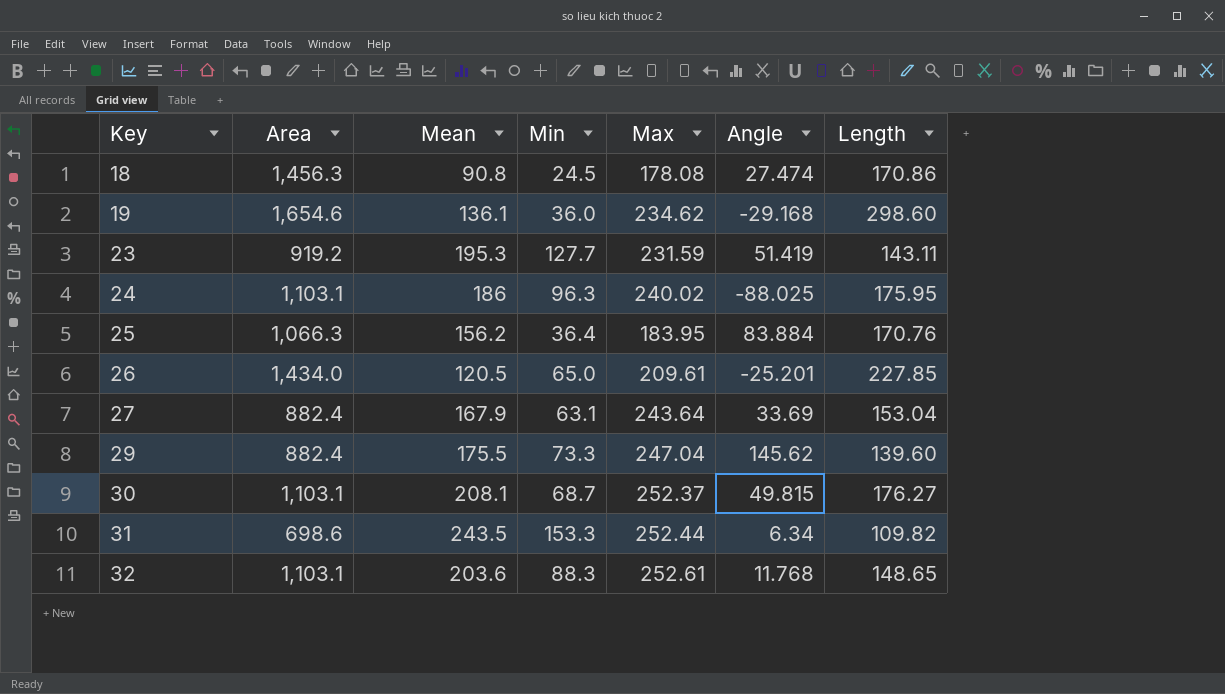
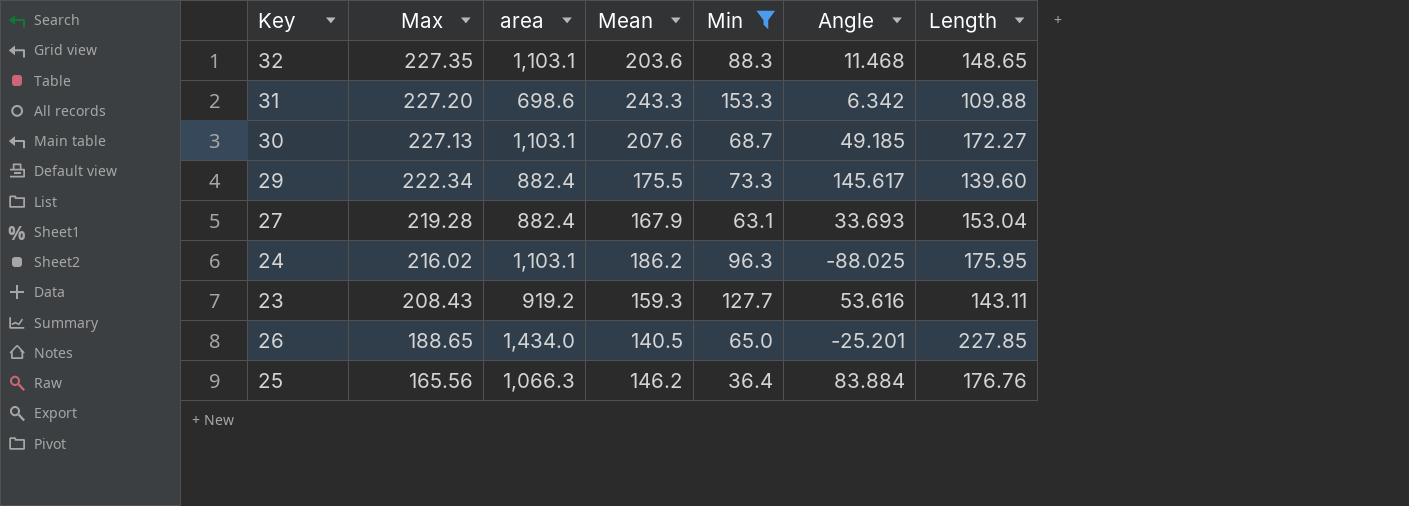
filter: none -> Min >= 36.4
row order: Key ascending -> Max descending
column Max | position: 5 -> 2
column name: Area -> area
32 | Max: 252.61 -> 227.35
32 | Angle: 11.768 -> 11.468
31 | Max: 252.44 -> 227.20
31 | Mean: 243.5 -> 243.3
31 | Angle: 6.34 -> 6.342
31 | Length: 109.82 -> 109.88
30 | Max: 252.37 -> 227.13
30 | Mean: 208.1 -> 207.6
30 | Angle: 49.815 -> 49.185
30 | Length: 176.27 -> 172.27
29 | Max: 247.04 -> 222.34
29 | Angle: 145.62 -> 145.617
27 | Max: 243.64 -> 219.28
27 | Angle: 33.69 -> 33.693
24 | Max: 240.02 -> 216.02
24 | Mean: 186 -> 186.2
23 | Max: 231.59 -> 208.43
23 | Mean: 195.3 -> 159.3
23 | Angle: 51.419 -> 53.616
26 | Max: 209.61 -> 188.65
26 | Mean: 120.5 -> 140.5
25 | Max: 183.95 -> 165.56
25 | Mean: 156.2 -> 146.2
25 | Length: 170.76 -> 176.76

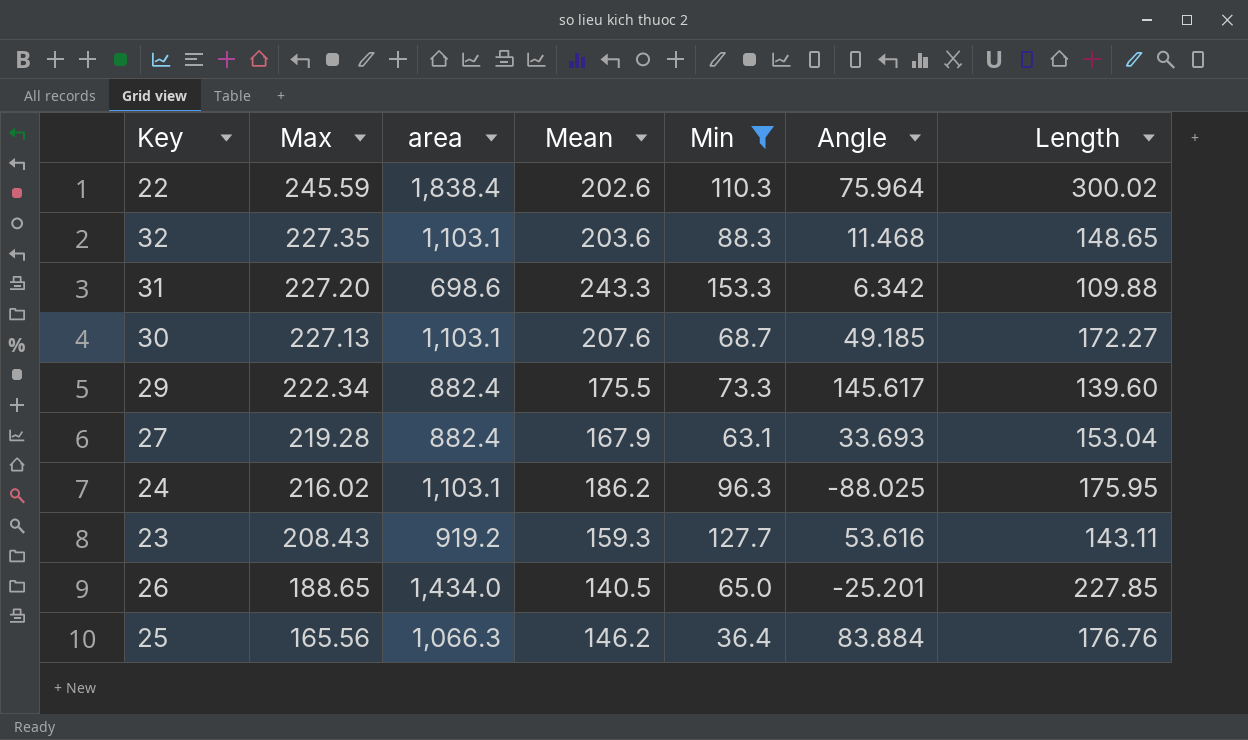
row 22: none -> 245.59 | 1,838.4 | 202.6 | 110.3 | 75.964 | 300.02

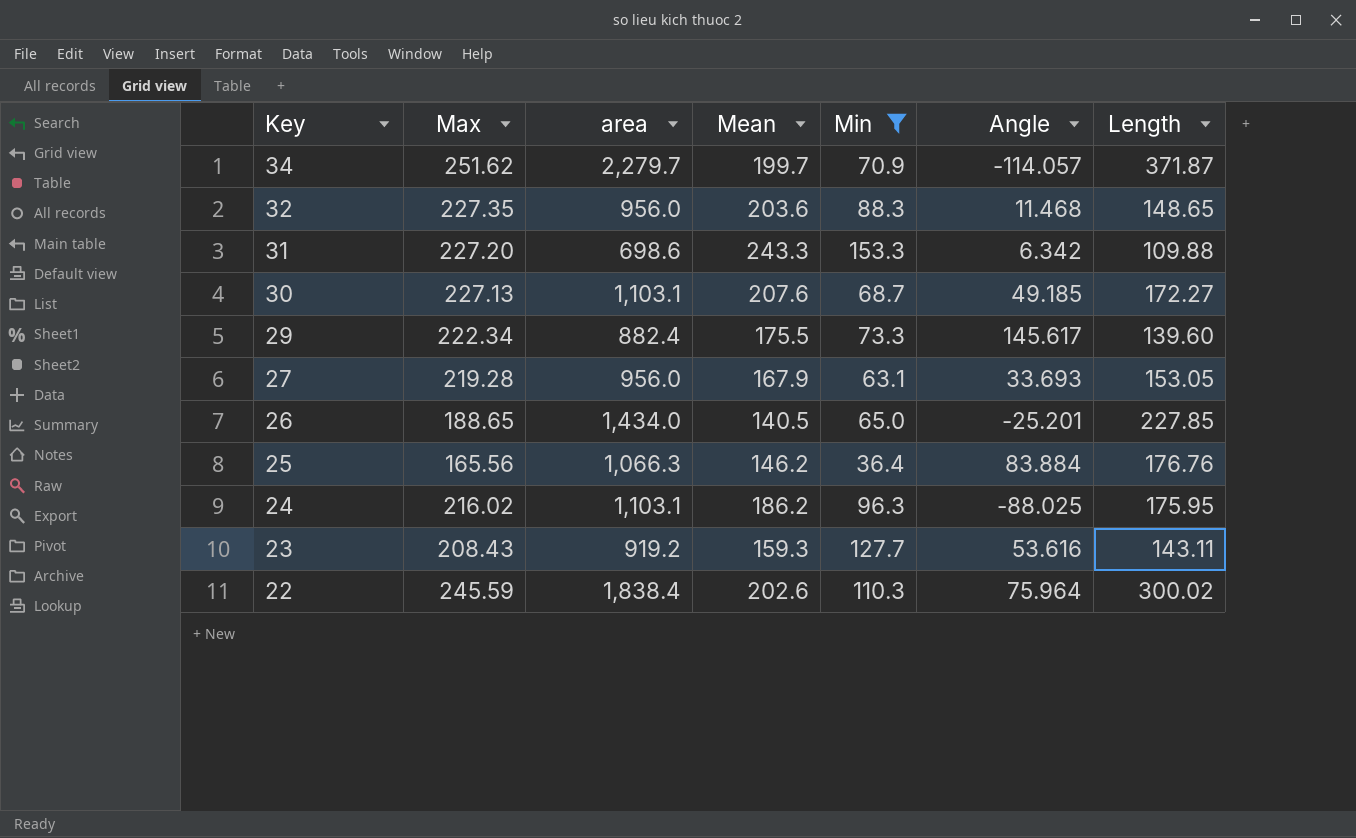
row order: Max descending -> Key descending
row 34: none -> 251.62 | 2,279.7 | 199.7 | 70.9 | -114.057 | 371.87
32 | area: 1,103.1 -> 956.0
27 | area: 882.4 -> 956.0
27 | Length: 153.04 -> 153.05

